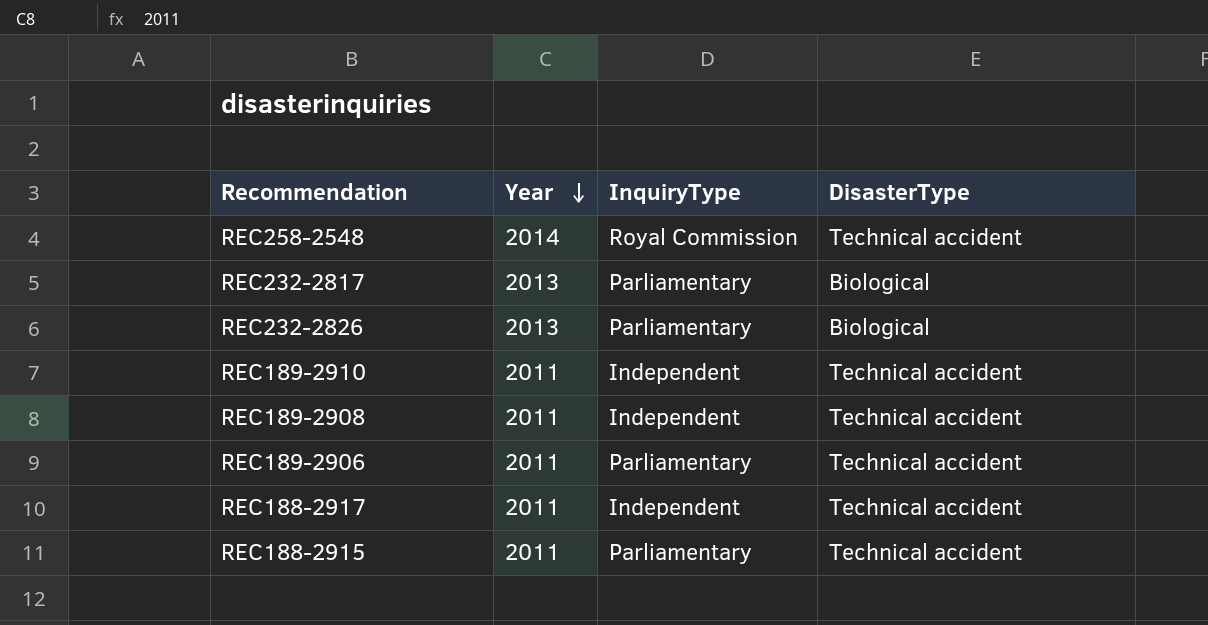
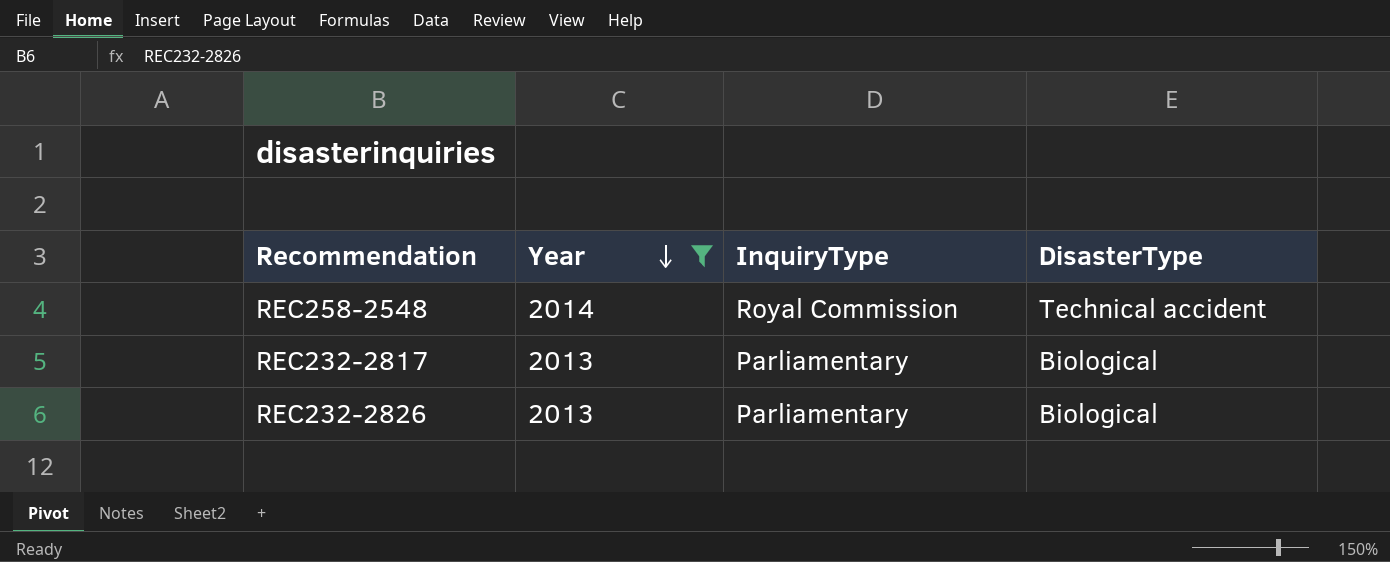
filter: none -> Year != 2011

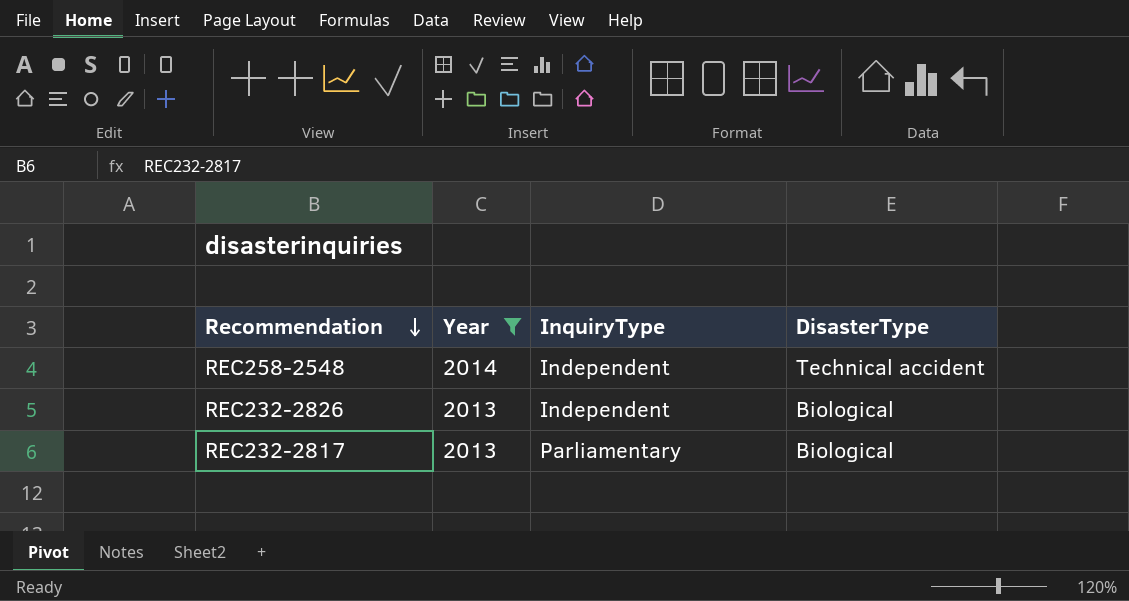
row order: Year descending -> Recommendation descending
REC258-2548 | InquiryType: Royal Commission -> Independent
REC232-2826 | InquiryType: Parliamentary -> Independent

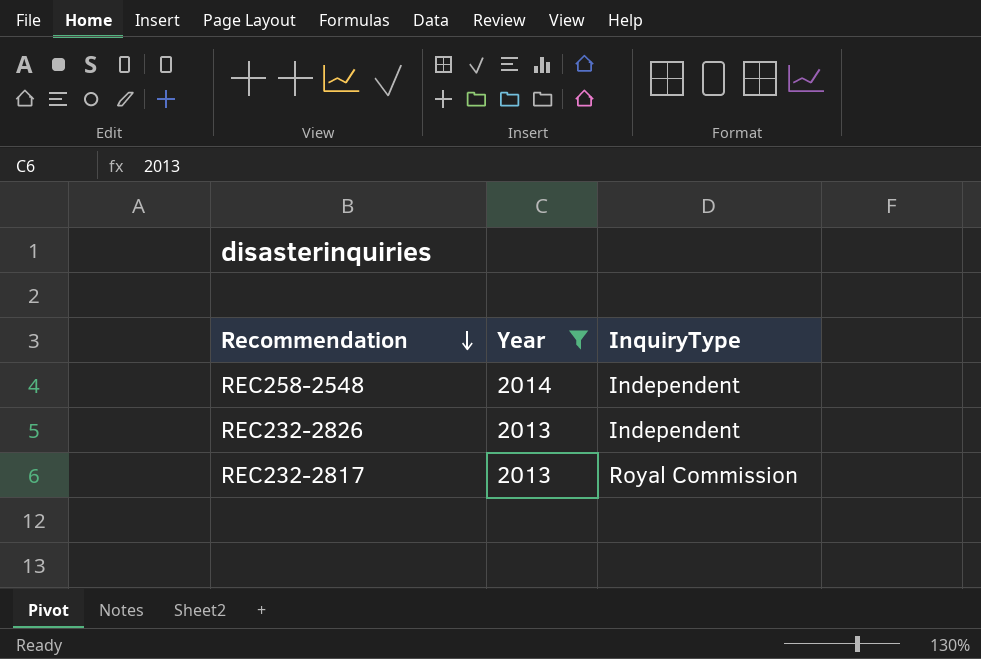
column DisasterType | position: 4 -> none
REC232-2817 | InquiryType: Parliamentary -> Royal Commission

